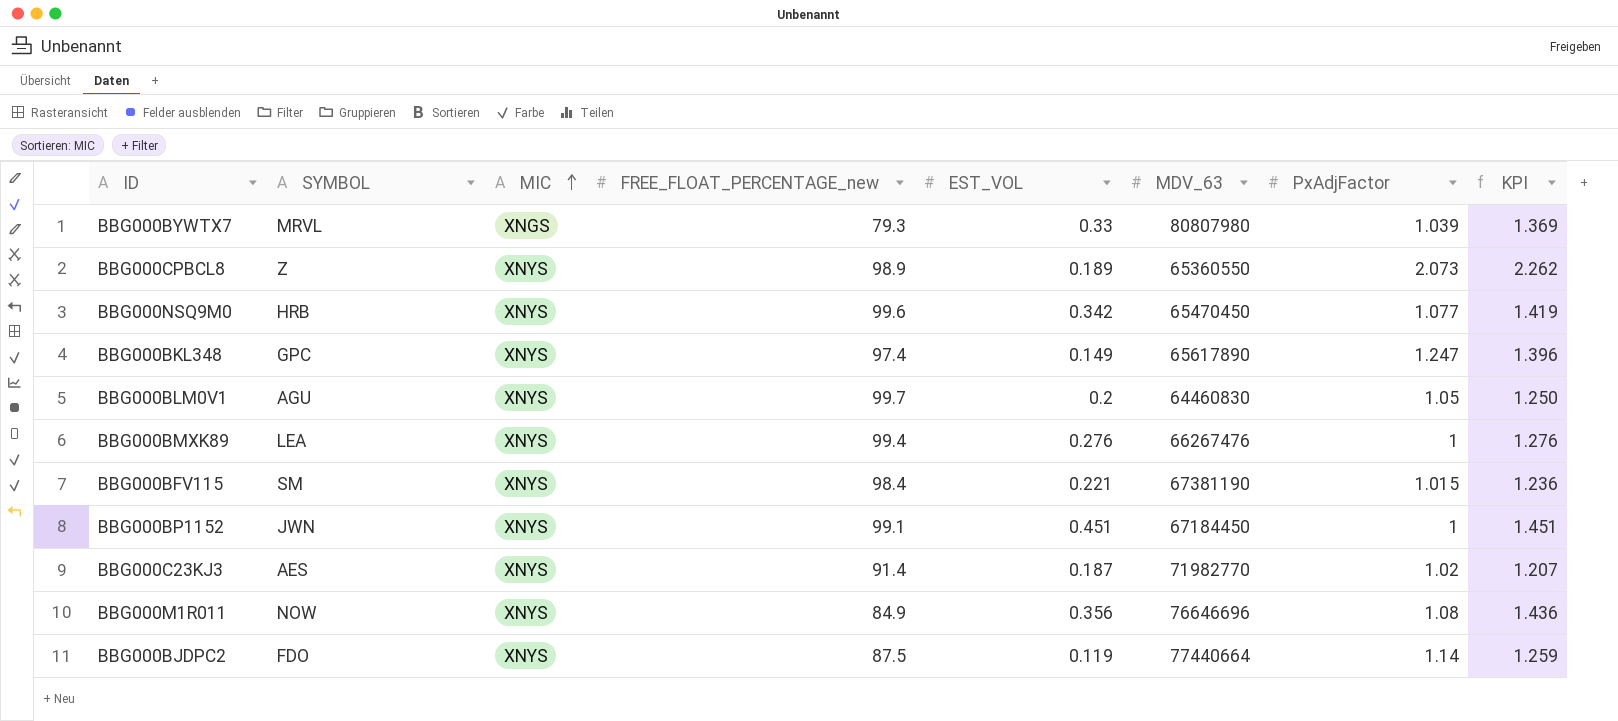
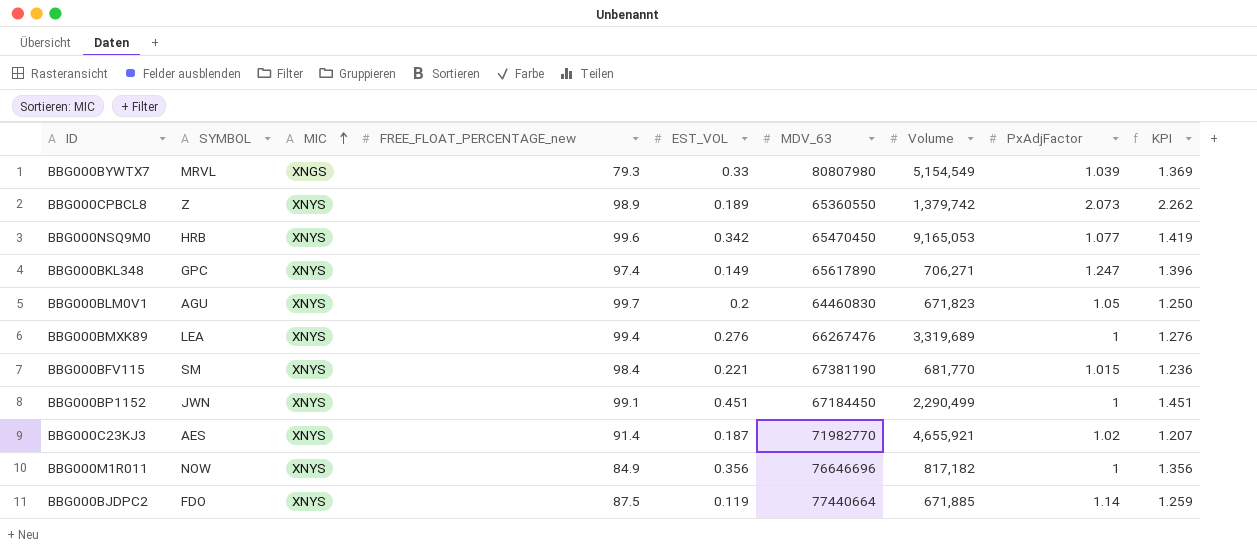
column Volume | position: none -> 7
BBG000M1R011 | PxAdjFactor: 1.08 -> 1
BBG000M1R011 | KPI: 1.436 -> 1.356

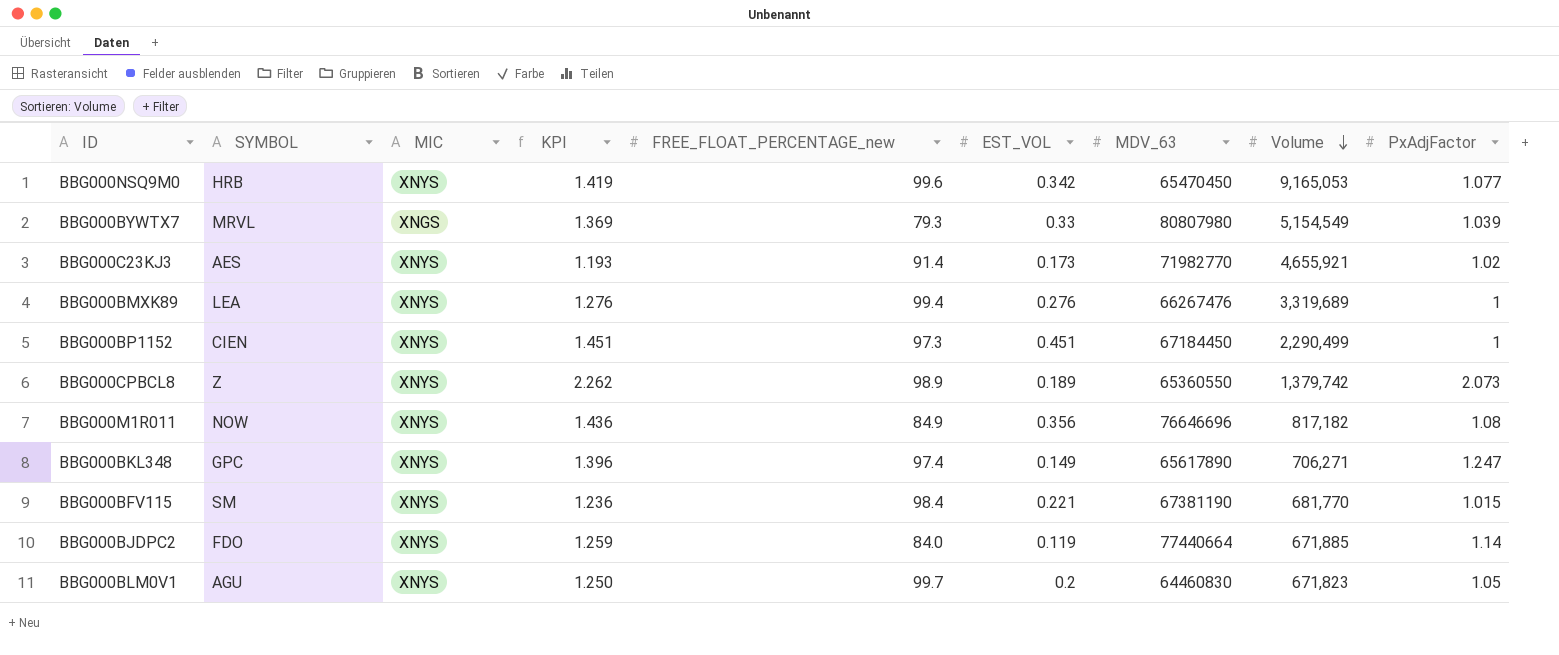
row order: MIC ascending -> Volume descending
column KPI | position: 9 -> 4
BBG000C23KJ3 | KPI: 1.207 -> 1.193
BBG000C23KJ3 | EST_VOL: 0.187 -> 0.173
BBG000BP1152 | SYMBOL: JWN -> CIEN
BBG000BP1152 | FREE_FLOAT_PERCENTAGE_new: 99.1 -> 97.3
BBG000M1R011 | KPI: 1.356 -> 1.436
BBG000M1R011 | PxAdjFactor: 1 -> 1.08
BBG000BJDPC2 | FREE_FLOAT_PERCENTAGE_new: 87.5 -> 84.0

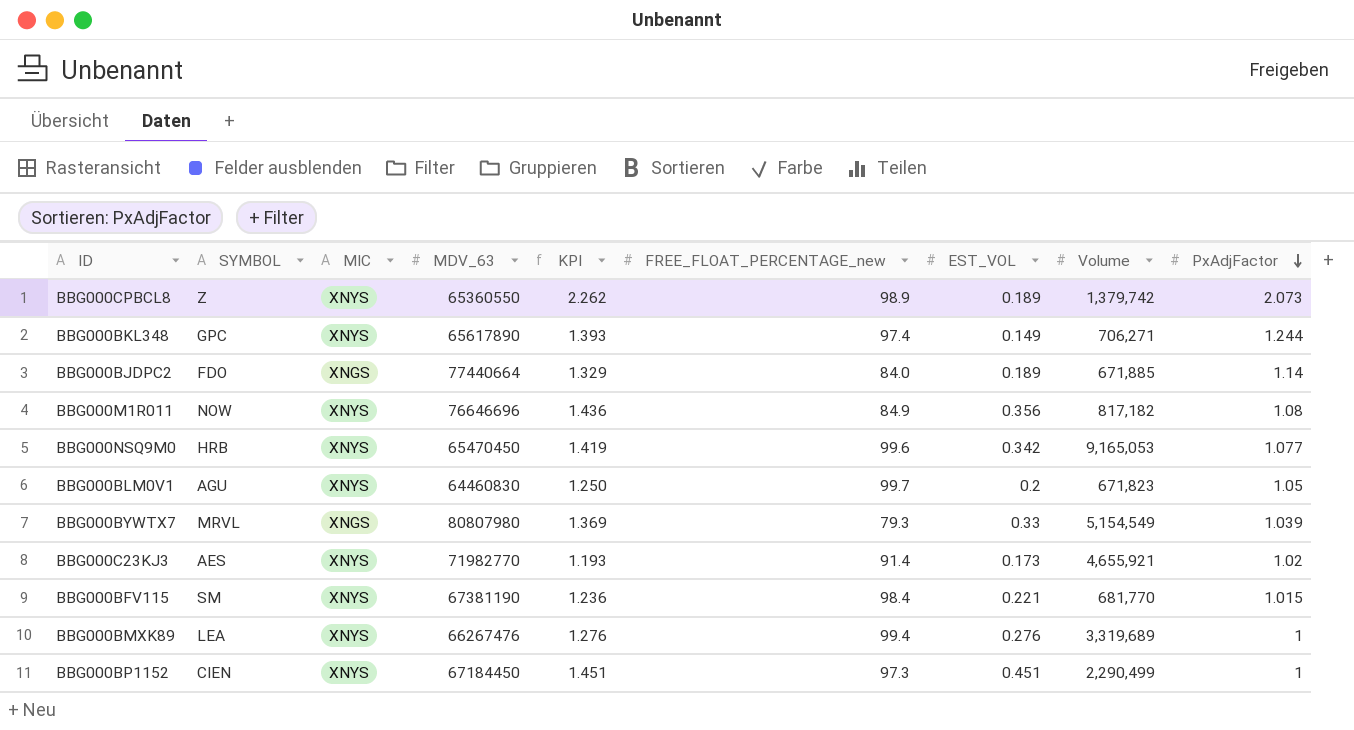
row order: Volume descending -> PxAdjFactor descending
column MDV_63 | position: 7 -> 4
BBG000BKL348 | KPI: 1.396 -> 1.393
BBG000BKL348 | PxAdjFactor: 1.247 -> 1.244
BBG000BJDPC2 | MIC: XNYS -> XNGS
BBG000BJDPC2 | KPI: 1.259 -> 1.329
BBG000BJDPC2 | EST_VOL: 0.119 -> 0.189

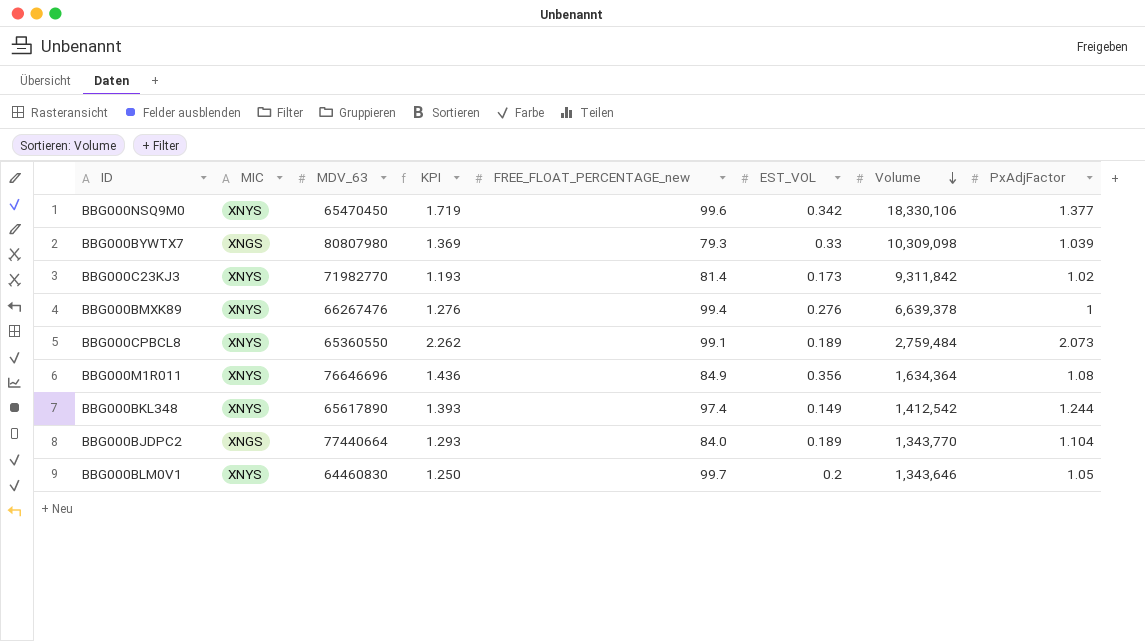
row order: PxAdjFactor descending -> Volume descending
column SYMBOL | position: 2 -> none
row BBG000BFV115: SM | XNYS | 67381190 | 1.236 | 98.4 | 0.221 | 681,770 | 1.015 -> none
row BBG000BP1152: CIEN | XNYS | 67184450 | 1.451 | 97.3 | 0.451 | 2,290,499 | 1 -> none
BBG000NSQ9M0 | KPI: 1.419 -> 1.719
BBG000NSQ9M0 | Volume: 9,165,053 -> 18,330,106
BBG000NSQ9M0 | PxAdjFactor: 1.077 -> 1.377
BBG000BYWTX7 | Volume: 5,154,549 -> 10,309,098
BBG000C23KJ3 | FREE_FLOAT_PERCENTAGE_new: 91.4 -> 81.4
BBG000C23KJ3 | Volume: 4,655,921 -> 9,311,842
BBG000BMXK89 | Volume: 3,319,689 -> 6,639,378
BBG000CPBCL8 | FREE_FLOAT_PERCENTAGE_new: 98.9 -> 99.1
BBG000CPBCL8 | Volume: 1,379,742 -> 2,759,484
BBG000M1R011 | Volume: 817,182 -> 1,634,364
BBG000BKL348 | Volume: 706,271 -> 1,412,542
BBG000BJDPC2 | KPI: 1.329 -> 1.293
BBG000BJDPC2 | Volume: 671,885 -> 1,343,770
BBG000BJDPC2 | PxAdjFactor: 1.14 -> 1.104
BBG000BLM0V1 | Volume: 671,823 -> 1,343,646

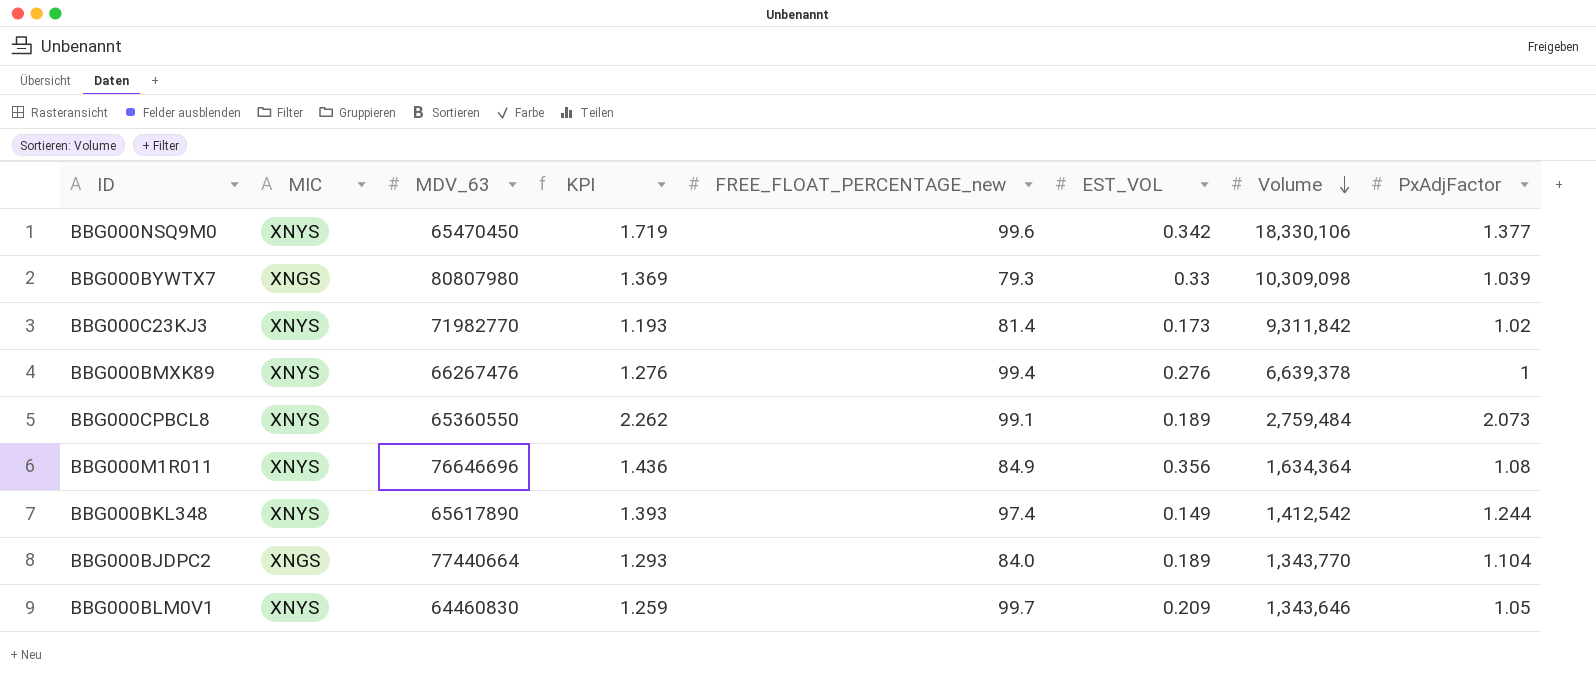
BBG000BLM0V1 | KPI: 1.250 -> 1.259
BBG000BLM0V1 | EST_VOL: 0.2 -> 0.209

